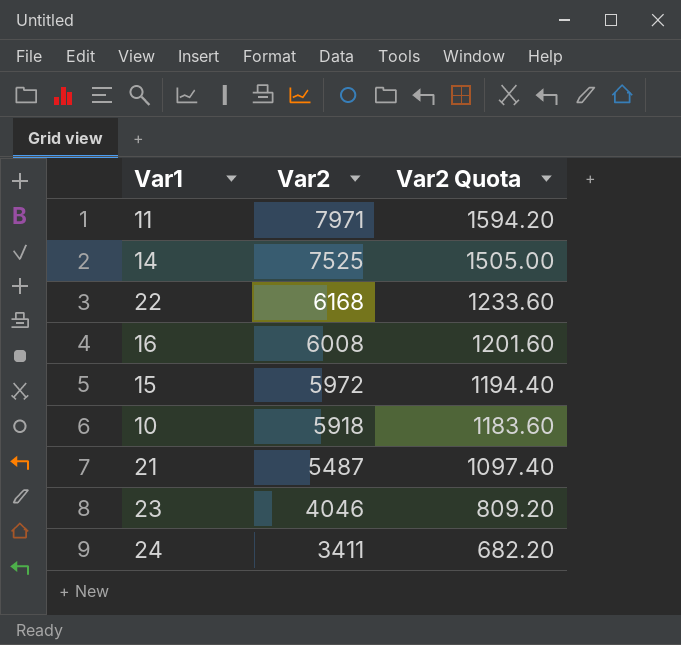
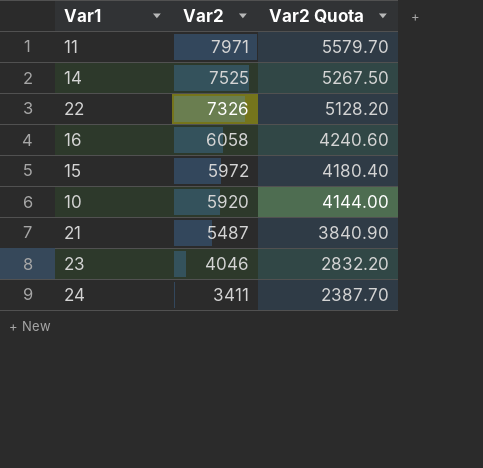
column Var2 Quota | formula: [Var2] * 0.2 -> [Var2] * 0.7
22 | Var2: 6168 -> 7326
16 | Var2: 6008 -> 6058
10 | Var2: 5918 -> 5920

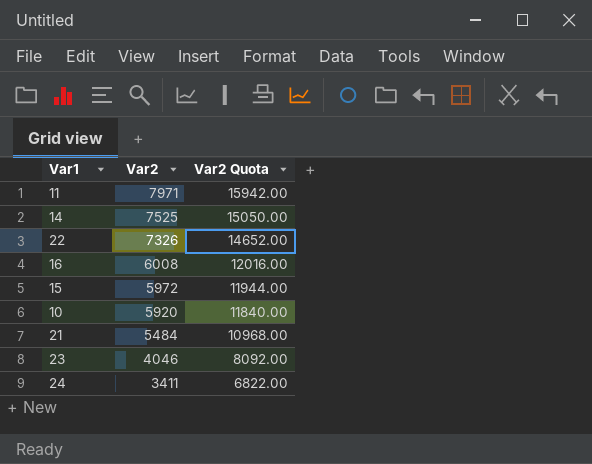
column Var2 Quota | formula: [Var2] * 0.7 -> [Var2] * 2
16 | Var2: 6058 -> 6008
21 | Var2: 5487 -> 5484

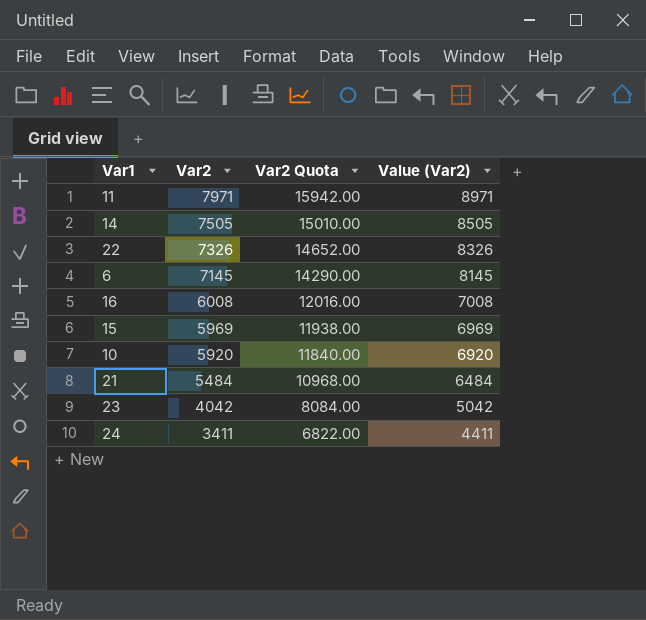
column Value (Var2) | formula: none -> [Var2] + 1000
14 | Var2: 7525 -> 7505
14 | Var2 Quota: 15050.00 -> 15010.00
row 6: none -> 7145 | 14290.00 | 8145
15 | Var2: 5972 -> 5969
15 | Var2 Quota: 11944.00 -> 11938.00
23 | Var2: 4046 -> 4042
23 | Var2 Quota: 8092.00 -> 8084.00

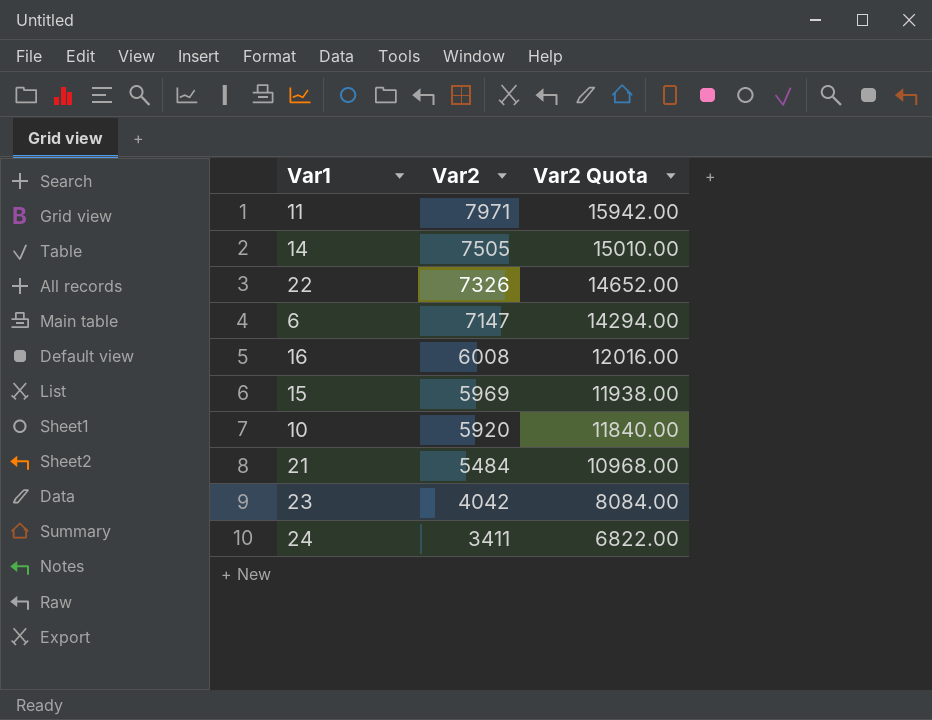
column Value (Var2) | formula: [Var2] + 1000 -> none
6 | Var2: 7145 -> 7147
6 | Var2 Quota: 14290.00 -> 14294.00

